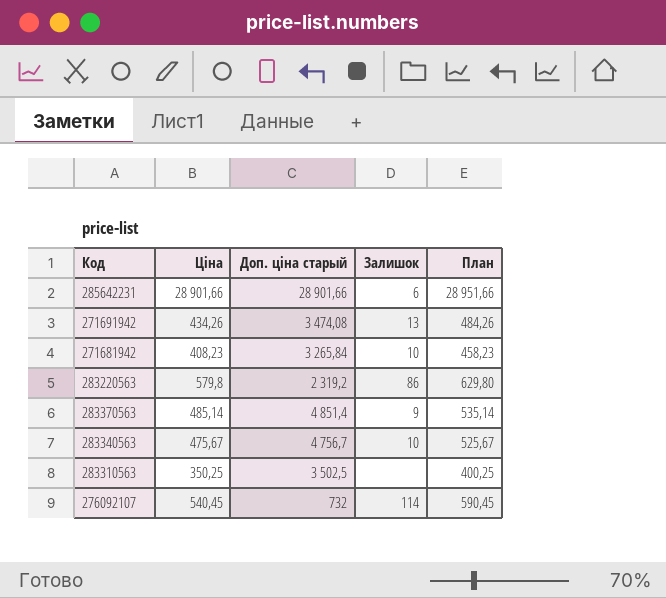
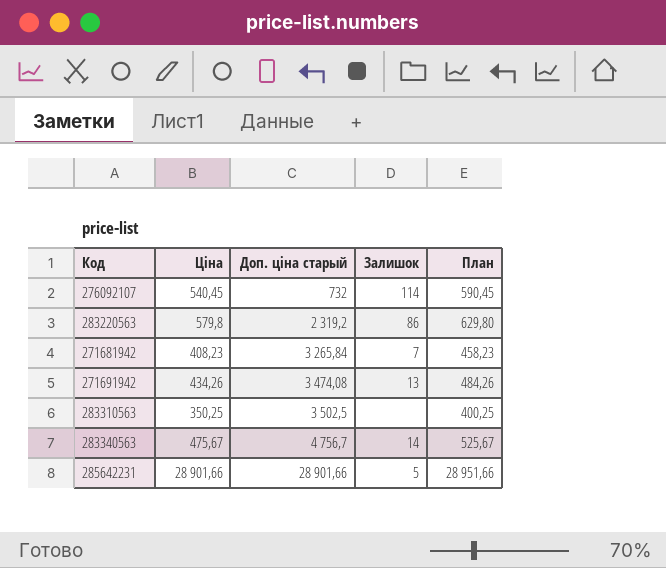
row order: none -> Доп. ціна старый ascending
row 283370563: 485,14 | 4 851,4 | 9 | 535,14 -> none
271681942 | Залишок: 10 -> 7
283340563 | Залишок: 10 -> 14
285642231 | Залишок: 6 -> 5

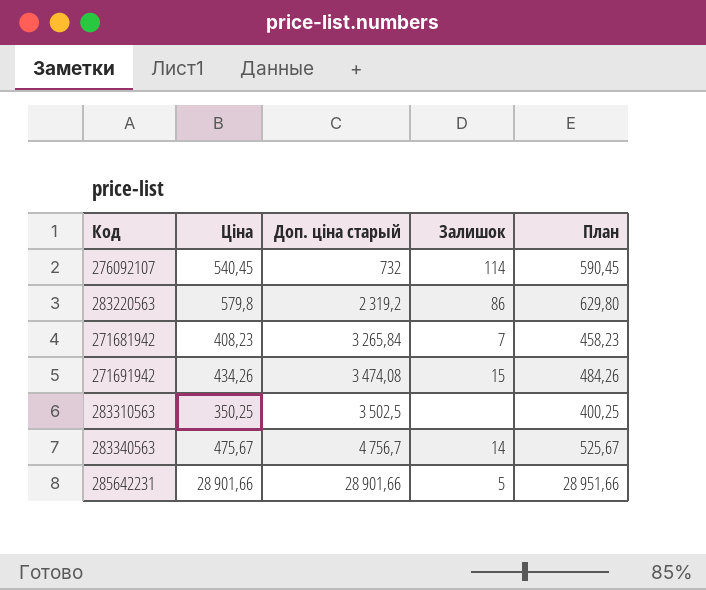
271691942 | Залишок: 13 -> 15

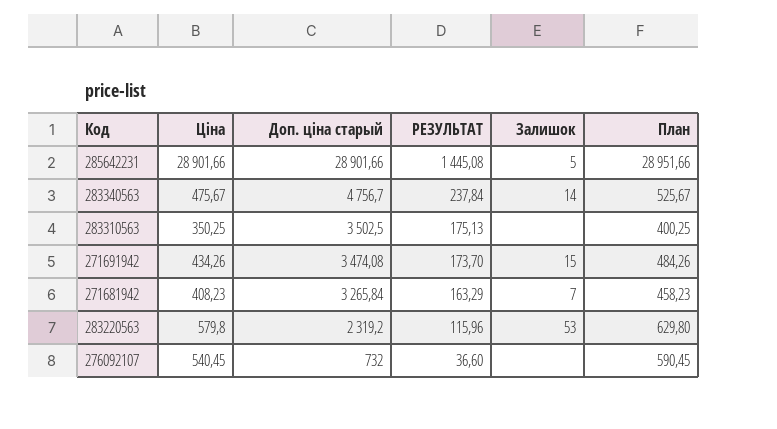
row order: Доп. ціна старый ascending -> Доп. ціна старый descending
column РЕЗУЛЬТАТ | formula: none -> [Доп. ціна старый] * 0,05
283220563 | Залишок: 86 -> 53
276092107 | Залишок: 114 -> none

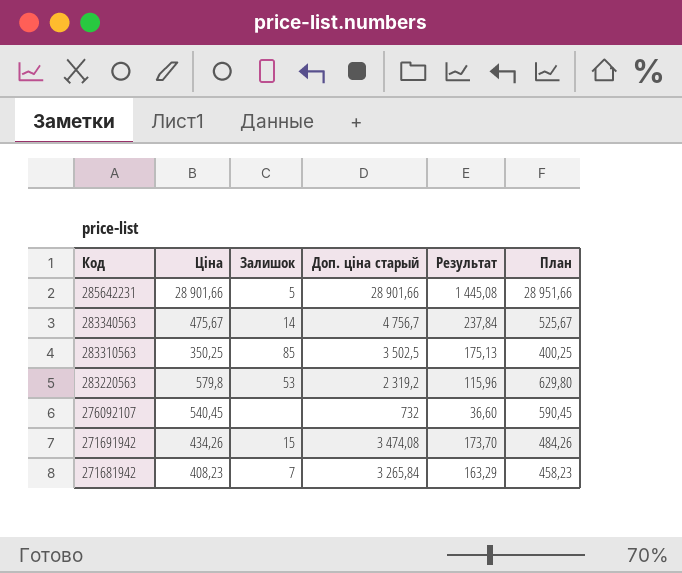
row order: Доп. ціна старый descending -> Код descending
column Залишок | position: 5 -> 3
column name: РЕЗУЛЬТАТ -> Результат
283310563 | Залишок: none -> 85

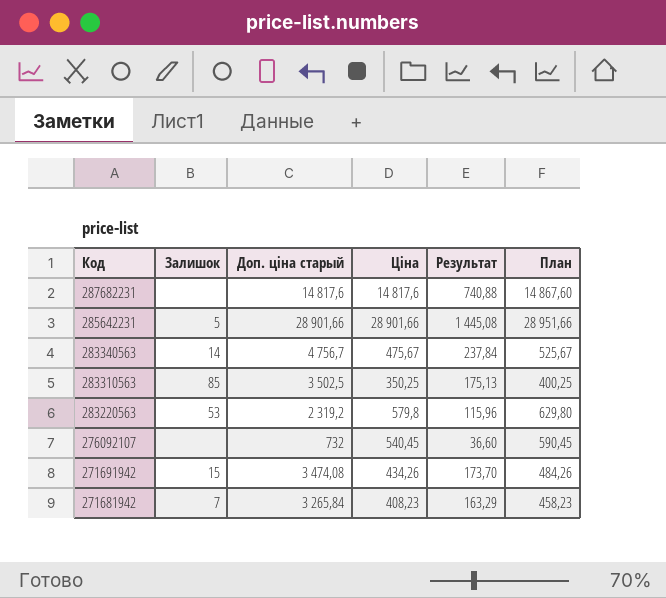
column Ціна | position: 2 -> 4
row 287682231: none -> none | 14 817,6 | 14 817,6 | 740,88 | 14 867,60

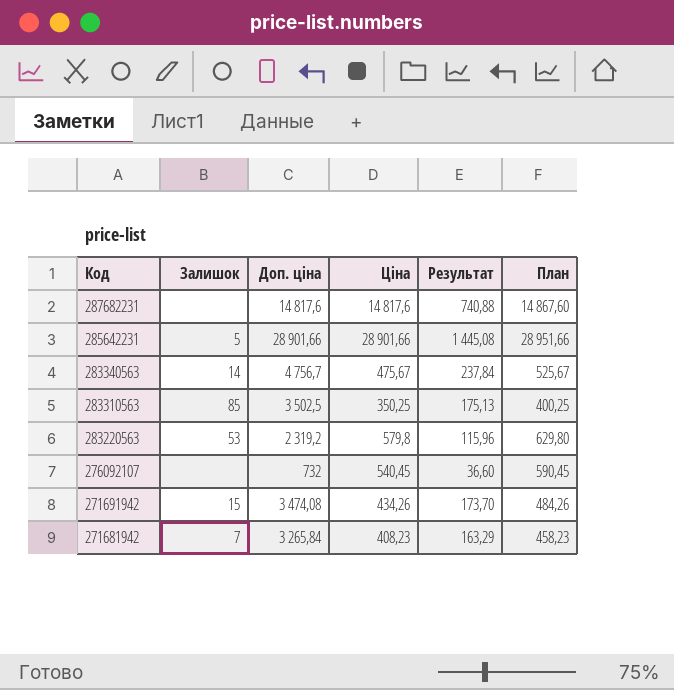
column name: Доп. ціна старый -> Доп. ціна

